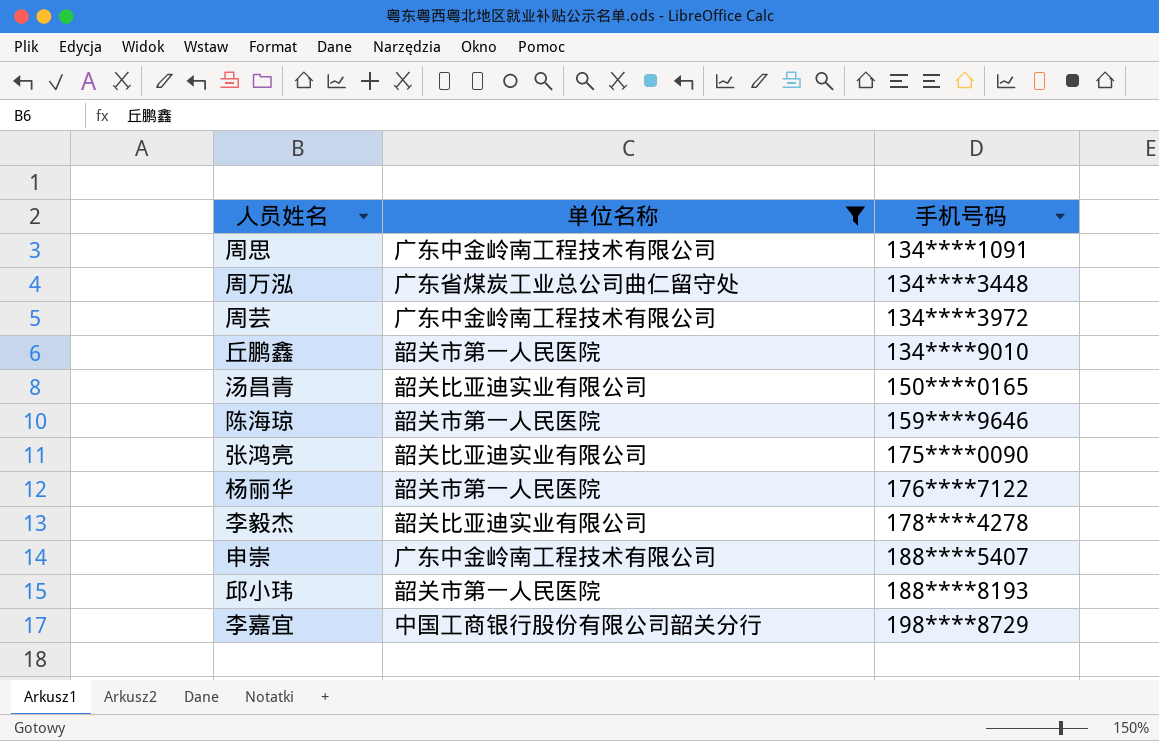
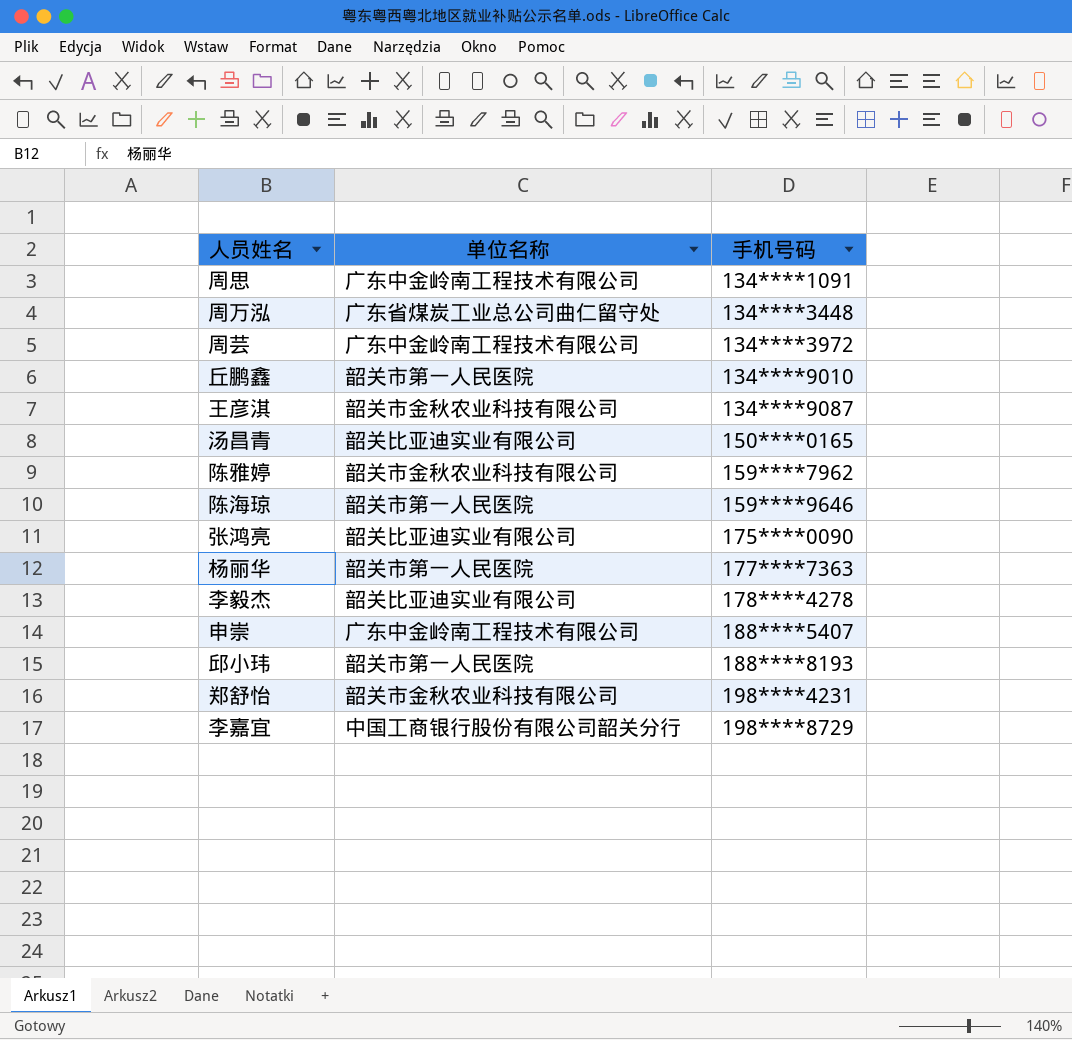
filter: 单位名称 != 韶关市金秋农业科技有限公司 -> none
杨丽华 | 手机号码: 176****7122 -> 177****7363

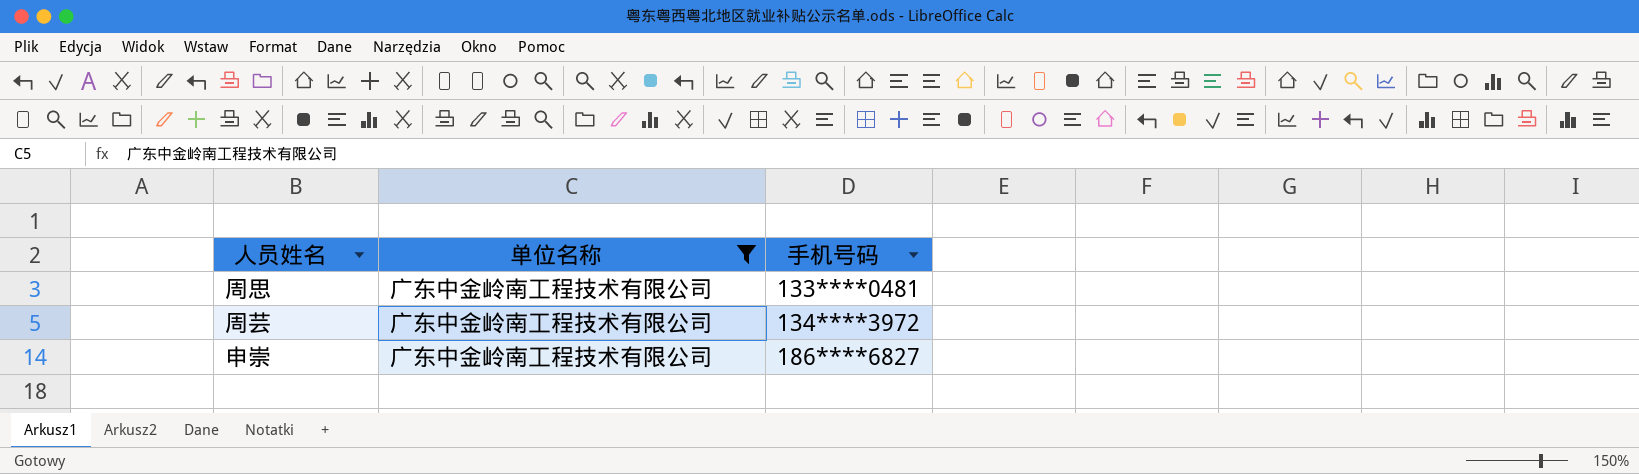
filter: none -> 单位名称 = 广东中金岭南工程技术有限公司
周思 | 手机号码: 134****1091 -> 133****0481
申崇 | 手机号码: 188****5407 -> 186****6827

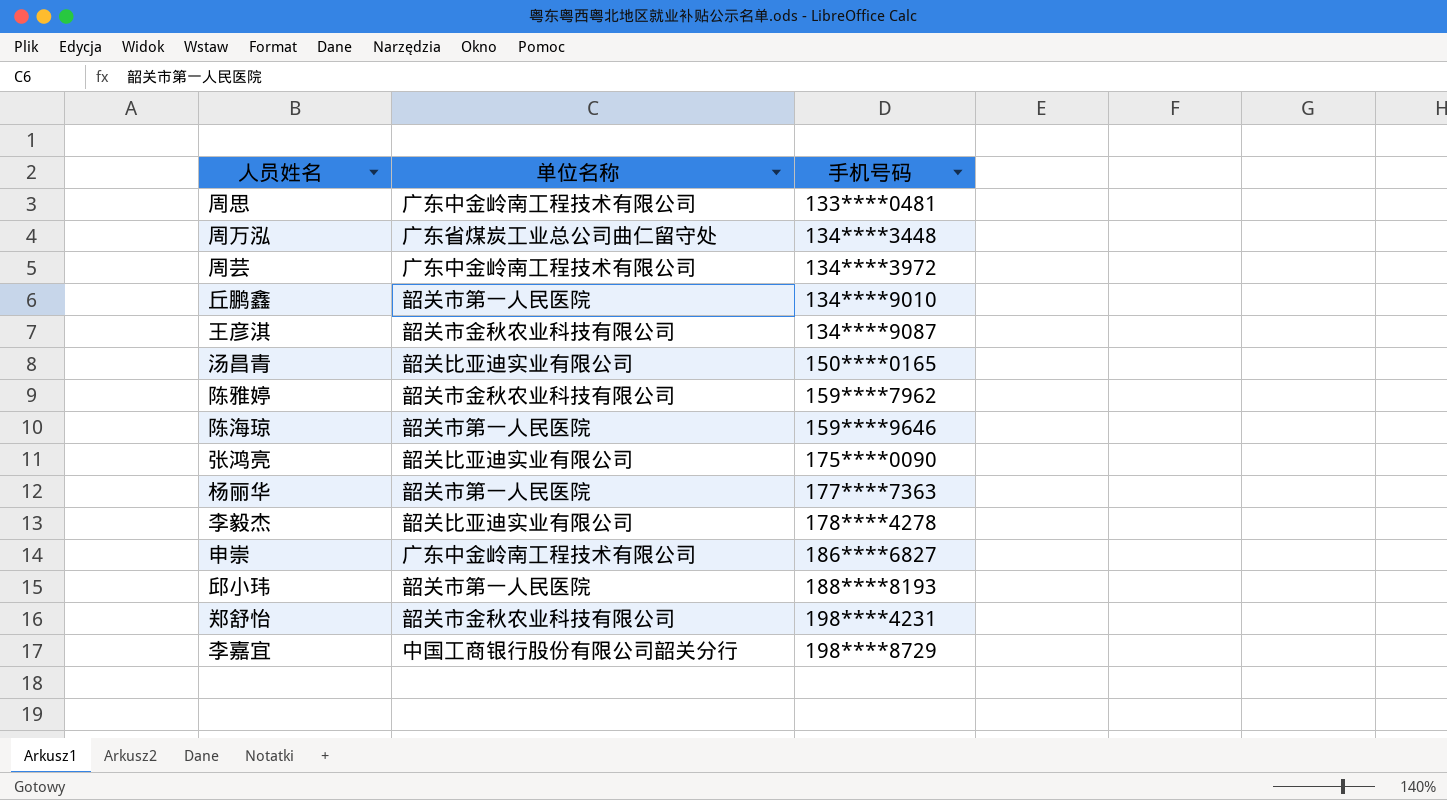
filter: 单位名称 = 广东中金岭南工程技术有限公司 -> none

